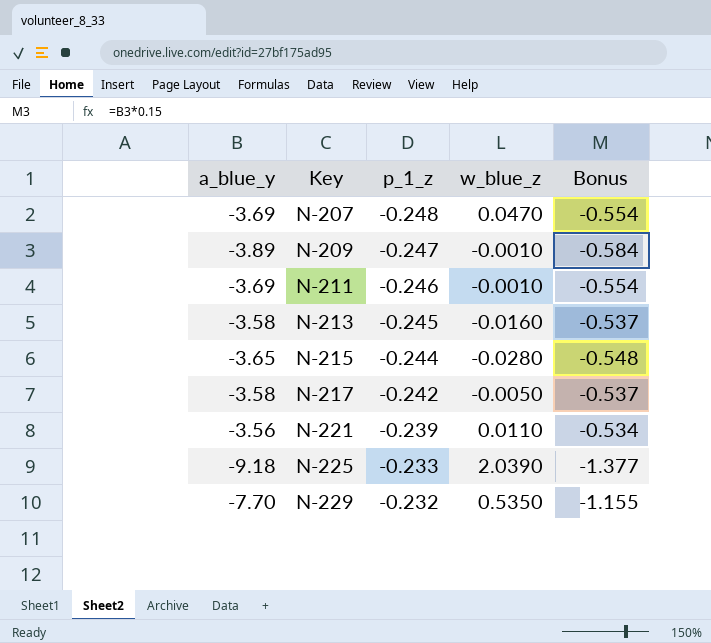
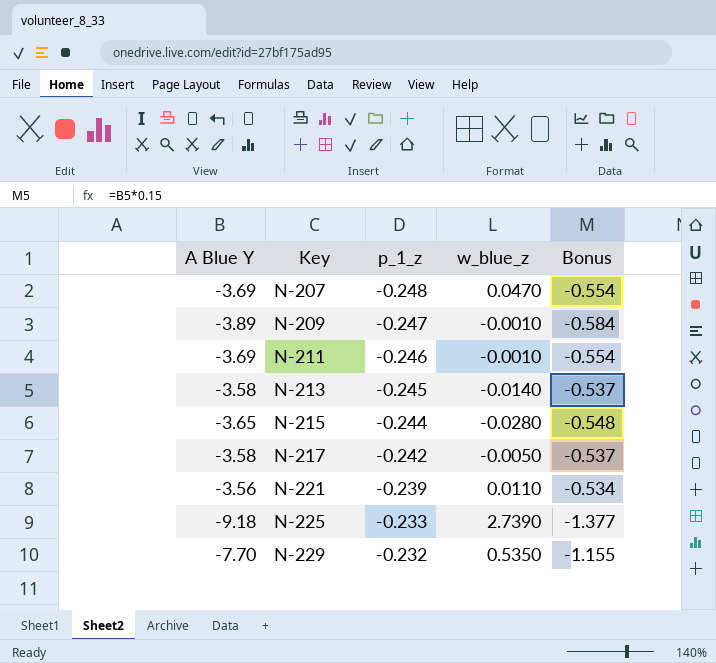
column name: a_blue_y -> A Blue Y
N-213 | w_blue_z: -0.0160 -> -0.0140
N-225 | w_blue_z: 2.0390 -> 2.7390

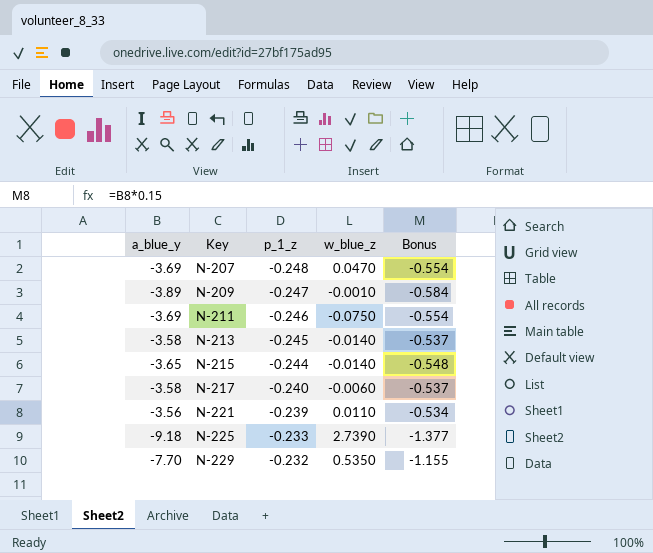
column name: A Blue Y -> a_blue_y
N-211 | w_blue_z: -0.0010 -> -0.0750
N-215 | w_blue_z: -0.0280 -> -0.0140
N-217 | p_1_z: -0.242 -> -0.240
N-217 | w_blue_z: -0.0050 -> -0.0060

